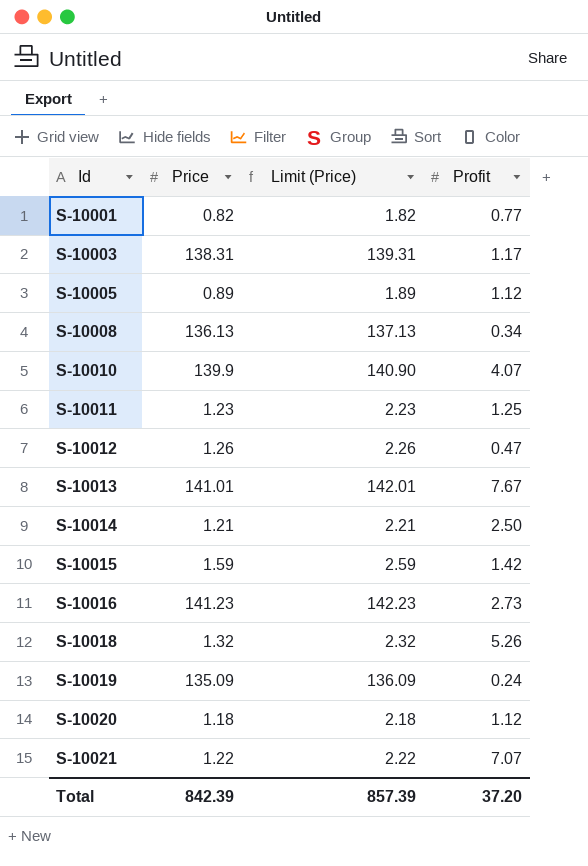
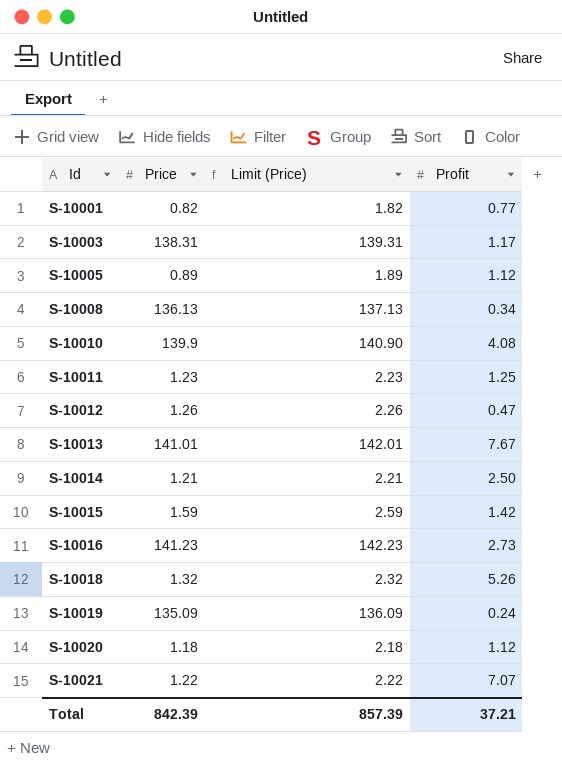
S-10010 | Profit: 4.07 -> 4.08
Total | Profit: 37.20 -> 37.21

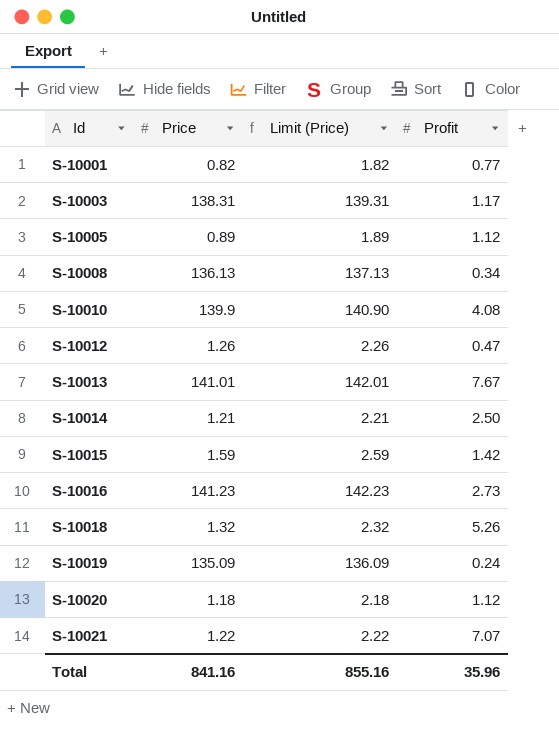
row S-10011: 1.23 | 2.23 | 1.25 -> none
Total | Price: 842.39 -> 841.16
Total | Limit (Price): 857.39 -> 855.16
Total | Profit: 37.21 -> 35.96

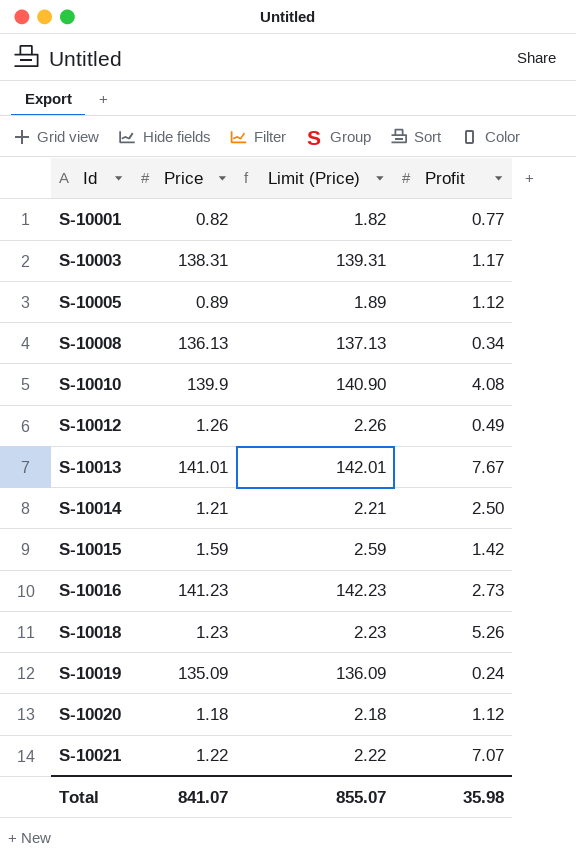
S-10012 | Profit: 0.47 -> 0.49
S-10018 | Price: 1.32 -> 1.23
S-10018 | Limit (Price): 2.32 -> 2.23
Total | Price: 841.16 -> 841.07
Total | Limit (Price): 855.16 -> 855.07
Total | Profit: 35.96 -> 35.98

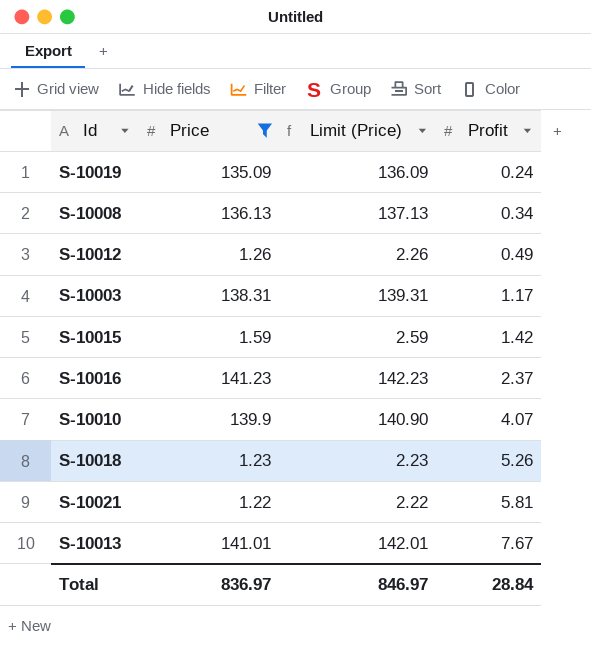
filter: none -> Price >= 1.22
row order: Id ascending -> Profit ascending
S-10016 | Profit: 2.73 -> 2.37
S-10010 | Profit: 4.08 -> 4.07
S-10021 | Profit: 7.07 -> 5.81
Total | Price: 841.07 -> 836.97
Total | Limit (Price): 855.07 -> 846.97
Total | Profit: 35.98 -> 28.84

